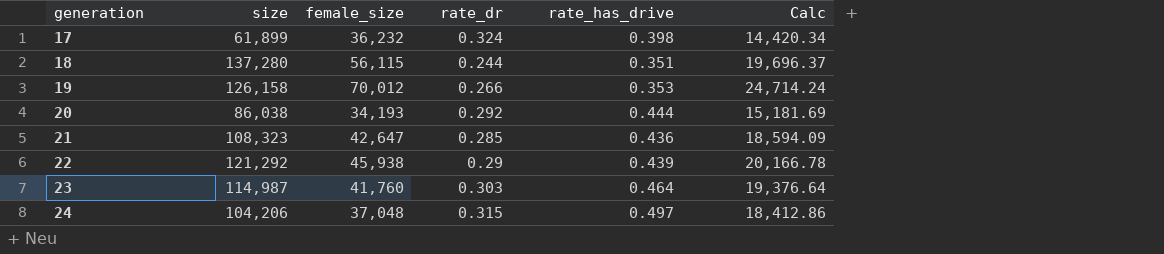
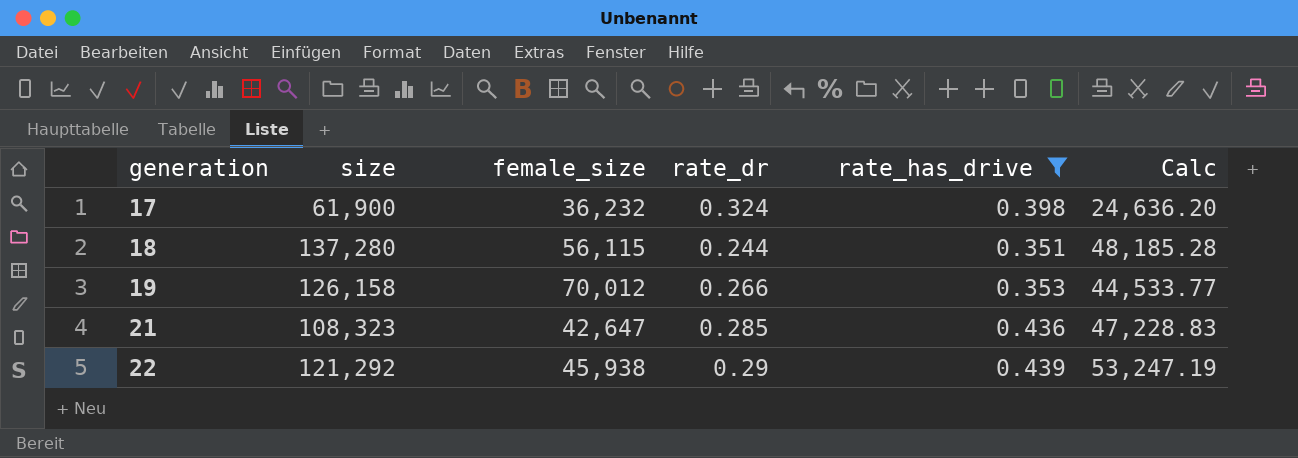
filter: none -> rate_has_drive <= 0.439
column Calc | formula: [female_size] * [rate_has_drive] -> [size] * [rate_has_drive]
17 | size: 61,899 -> 61,900

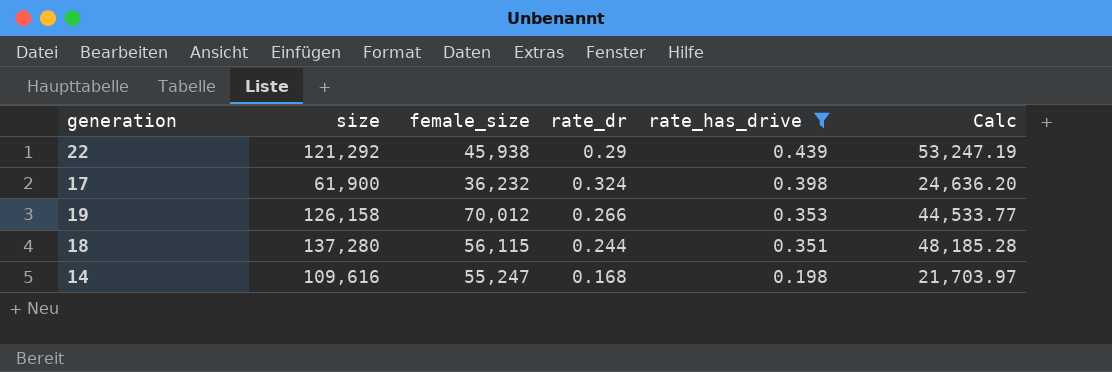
row order: generation ascending -> rate_has_drive descending
row 21: 108,323 | 42,647 | 0.285 | 0.436 | 47,228.83 -> none
row 14: none -> 109,616 | 55,247 | 0.168 | 0.198 | 21,703.97

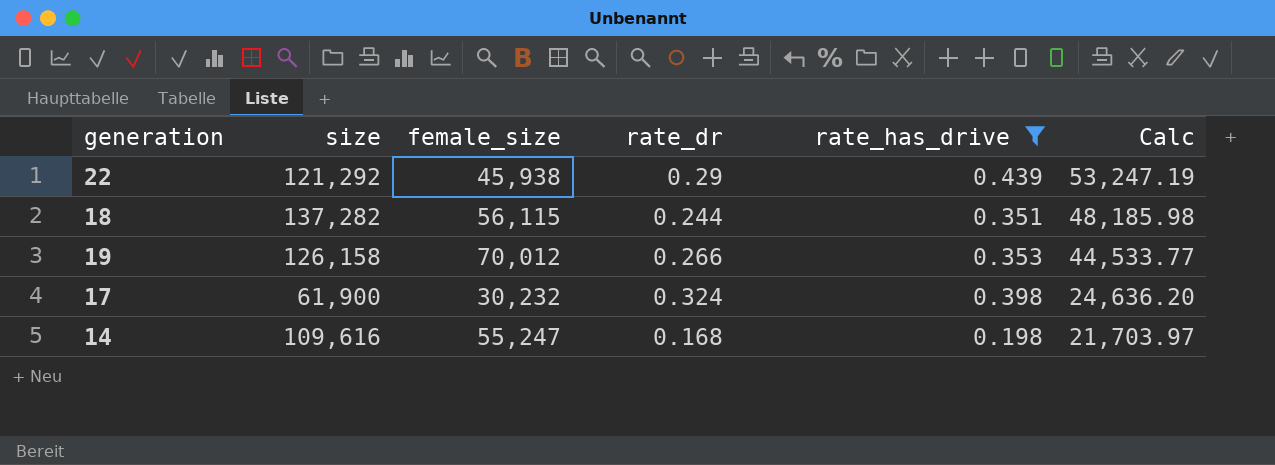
row order: rate_has_drive descending -> Calc descending
18 | size: 137,280 -> 137,282
18 | Calc: 48,185.28 -> 48,185.98
17 | female_size: 36,232 -> 30,232

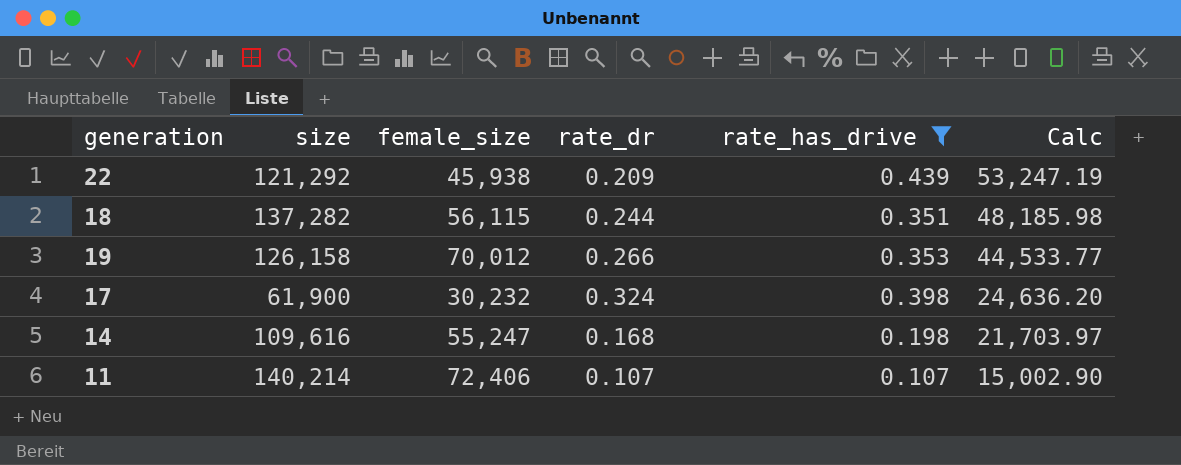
22 | rate_dr: 0.29 -> 0.209
row 11: none -> 140,214 | 72,406 | 0.107 | 0.107 | 15,002.90

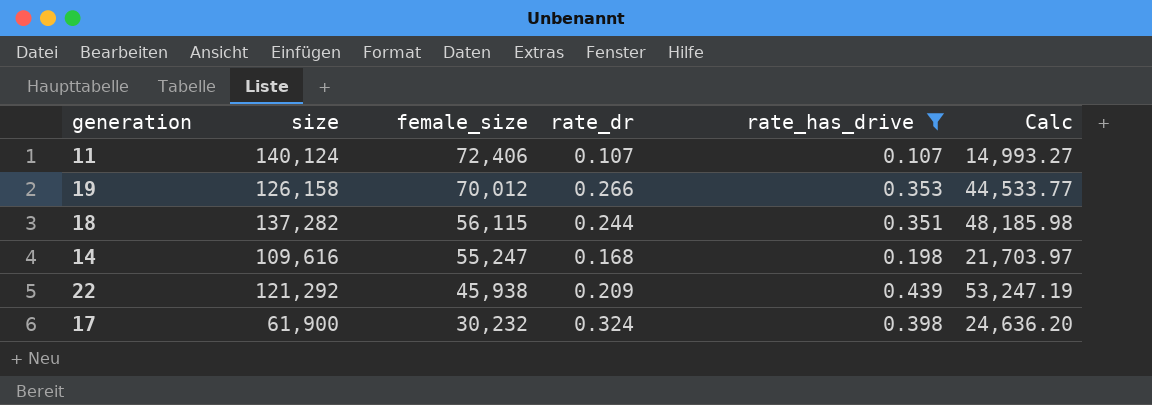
row order: Calc descending -> female_size descending
11 | size: 140,214 -> 140,124
11 | Calc: 15,002.90 -> 14,993.27

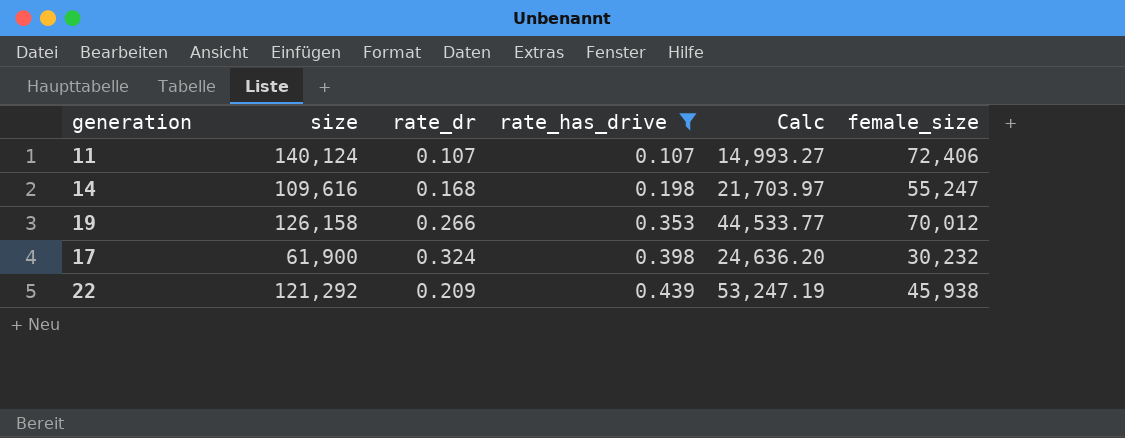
row order: female_size descending -> rate_has_drive ascending
column female_size | position: 3 -> 6
row 18: 137,282 | 56,115 | 0.244 | 0.351 | 48,185.98 -> none

